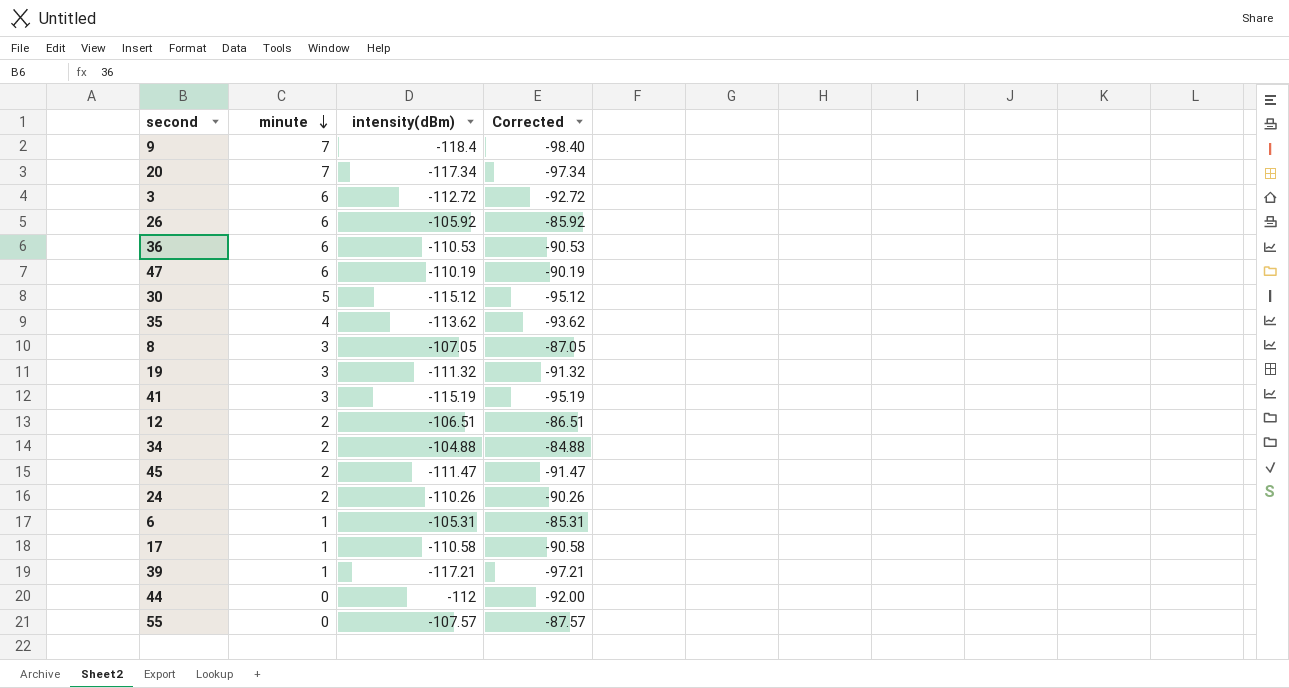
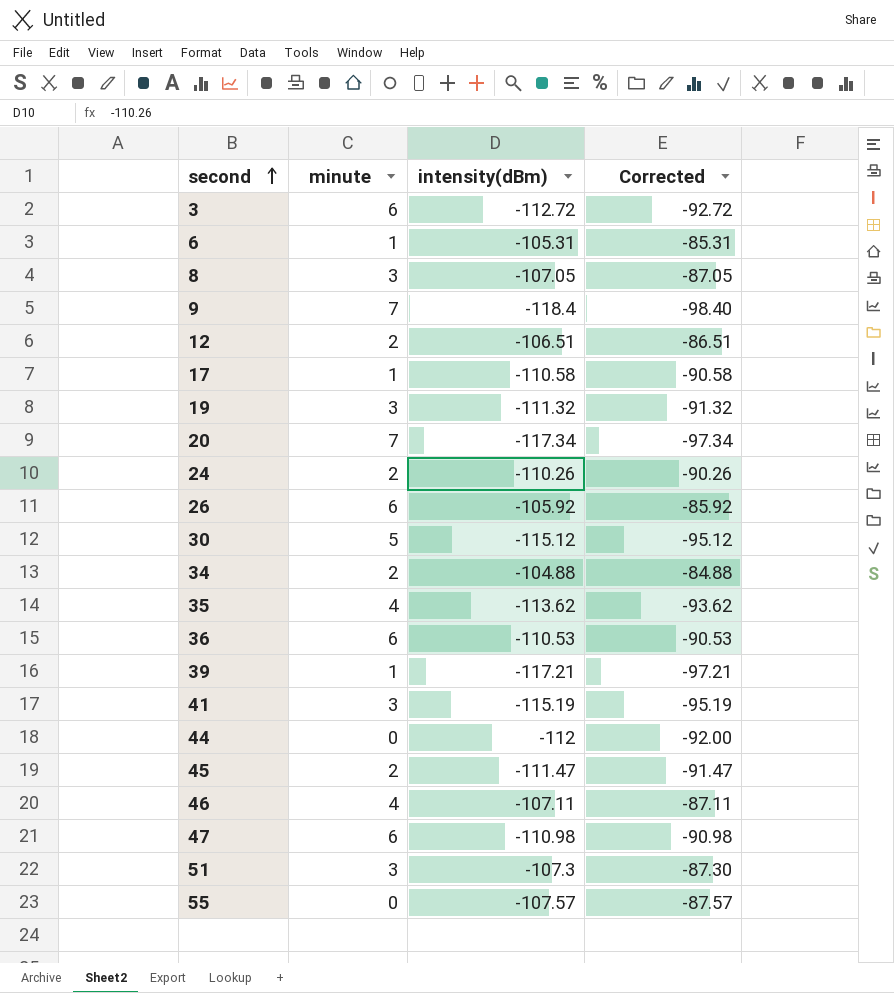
row order: minute descending -> second ascending
row 46: none -> 4 | -107.11 | -87.11
47 | intensity(dBm): -110.19 -> -110.98
47 | Corrected: -90.19 -> -90.98
row 51: none -> 3 | -107.3 | -87.30

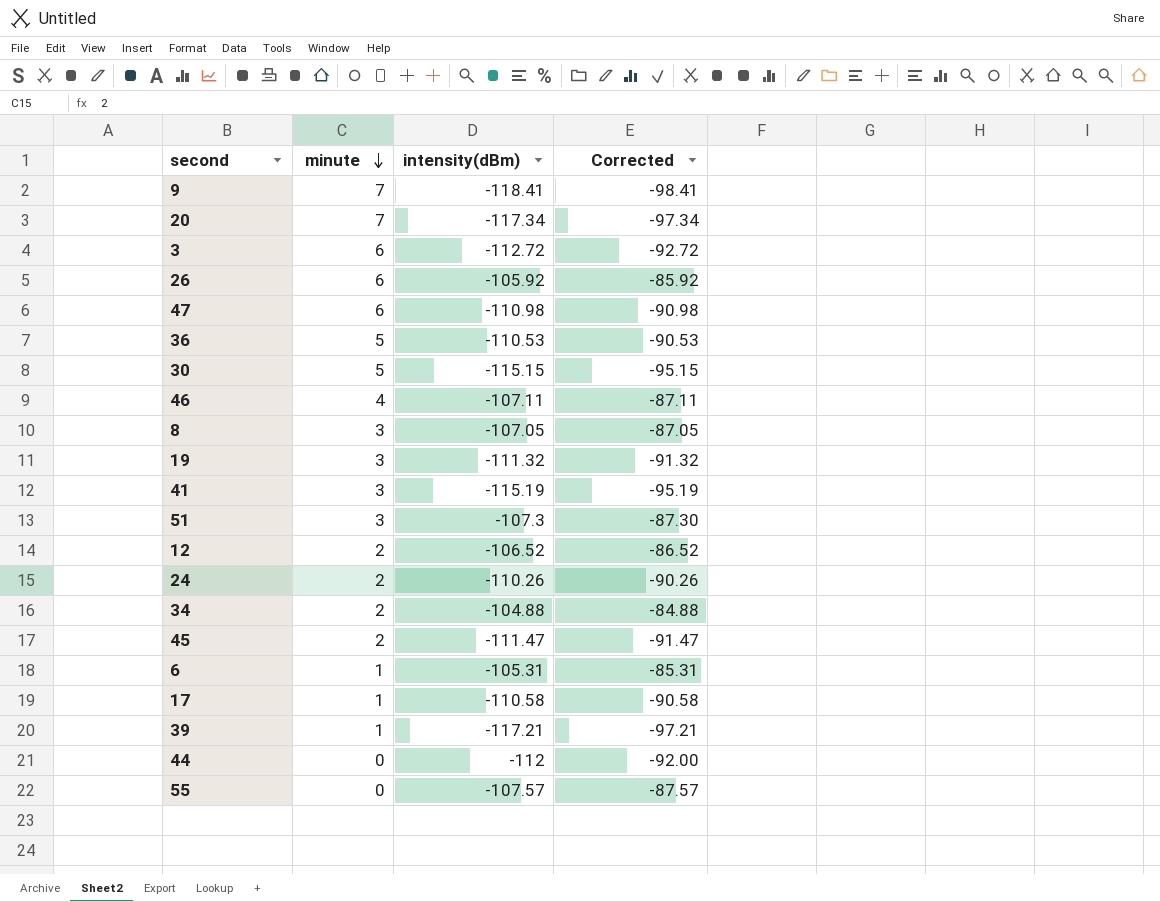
row order: second ascending -> minute descending
row 35: 4 | -113.62 | -93.62 -> none
9 | intensity(dBm): -118.4 -> -118.41
9 | Corrected: -98.40 -> -98.41
36 | minute: 6 -> 5
30 | intensity(dBm): -115.12 -> -115.15
30 | Corrected: -95.12 -> -95.15
12 | intensity(dBm): -106.51 -> -106.52
12 | Corrected: -86.51 -> -86.52

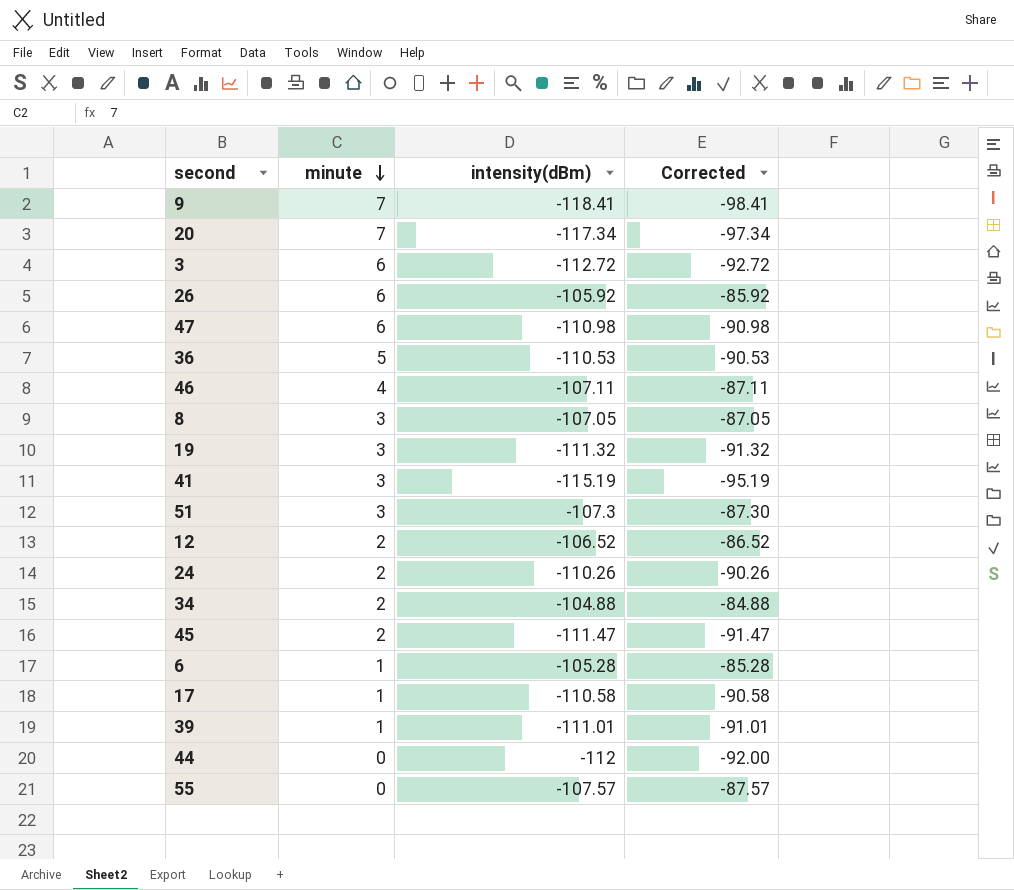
row 30: 5 | -115.15 | -95.15 -> none
6 | intensity(dBm): -105.31 -> -105.28
6 | Corrected: -85.31 -> -85.28
39 | intensity(dBm): -117.21 -> -111.01
39 | Corrected: -97.21 -> -91.01

